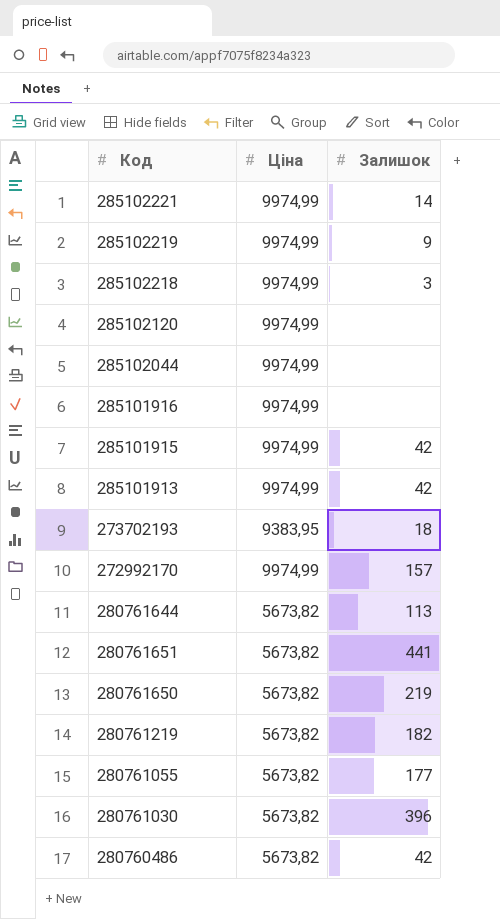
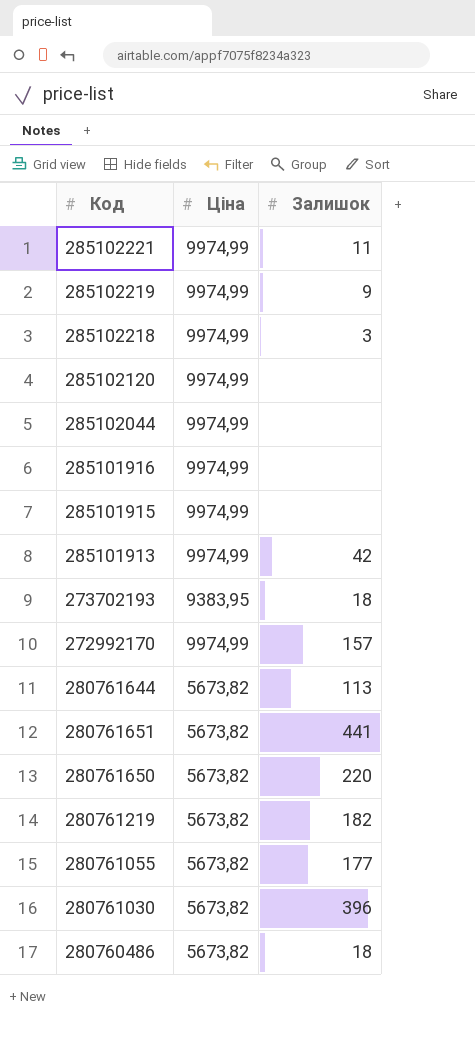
285102221 | Залишок: 14 -> 11
285101915 | Залишок: 42 -> none
280761650 | Залишок: 219 -> 220
280760486 | Залишок: 42 -> 18

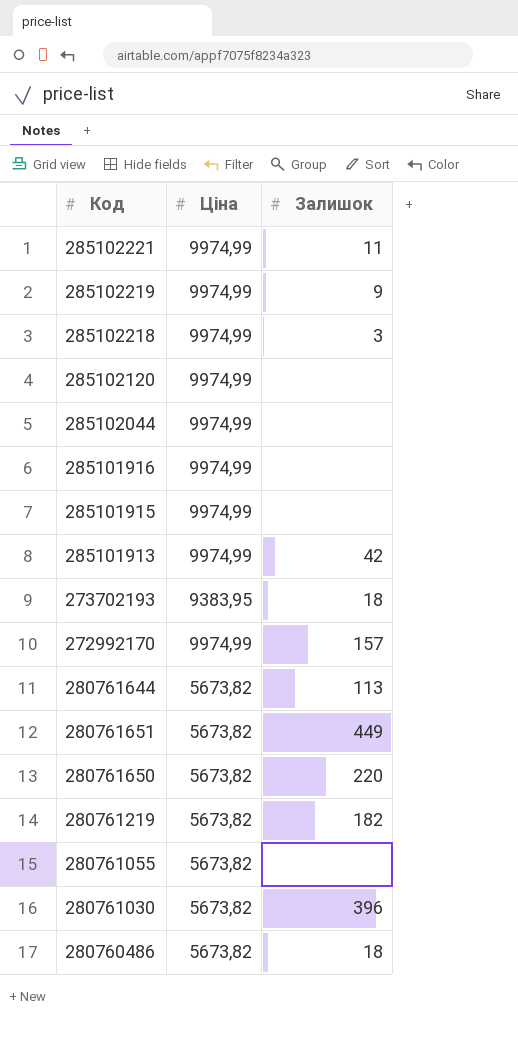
280761651 | Залишок: 441 -> 449
280761055 | Залишок: 177 -> none

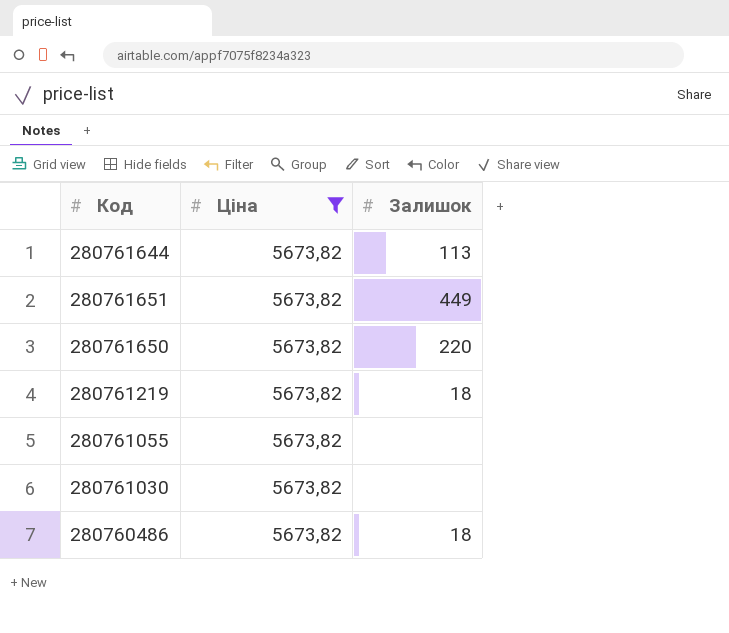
filter: none -> Ціна = 5673,82
280761219 | Залишок: 182 -> 18
280761030 | Залишок: 396 -> none

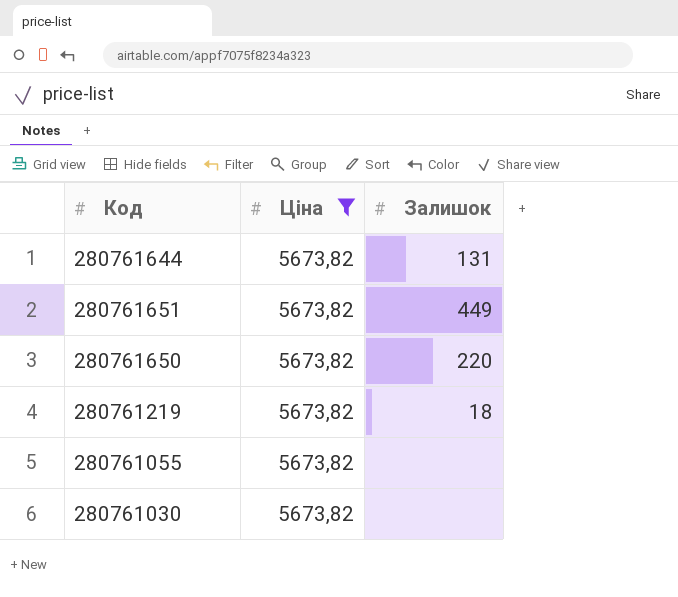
row 280760486: 5673,82 | 18 -> none
280761644 | Залишок: 113 -> 131

